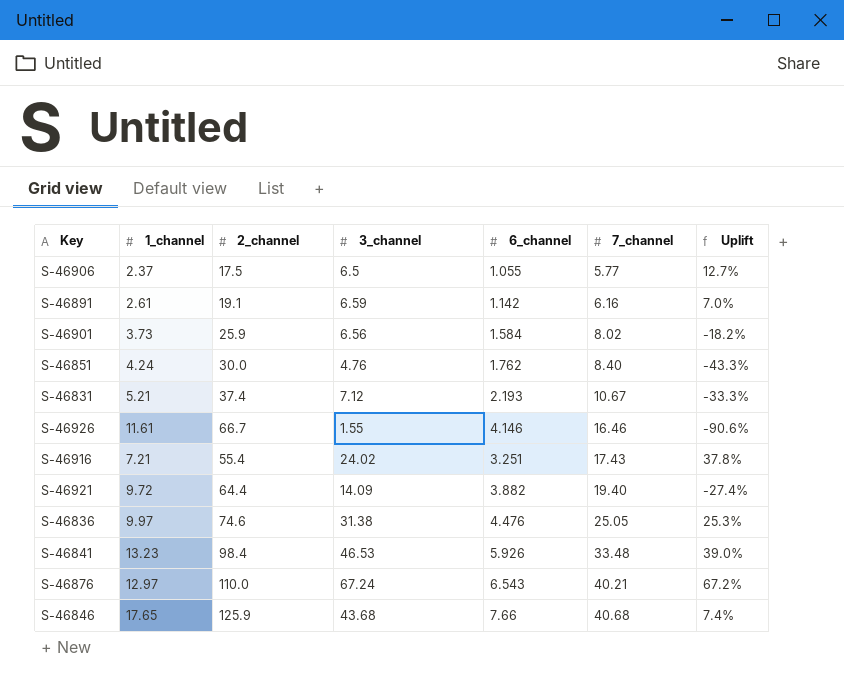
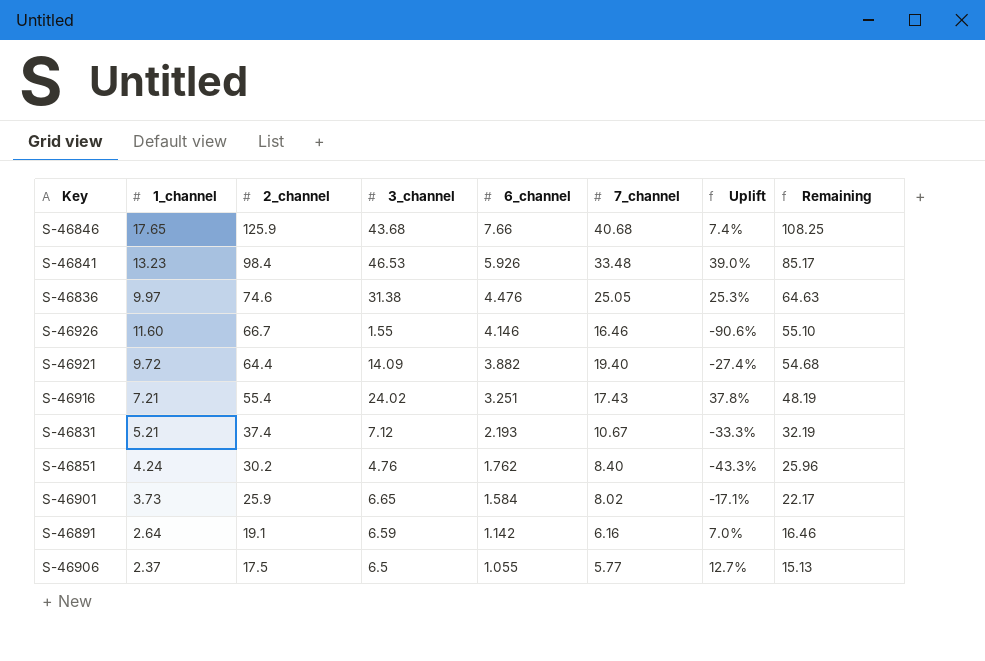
row order: 7_channel ascending -> 2_channel descending
column Remaining | formula: none -> [2_channel] - [1_channel]
row S-46876: 12.97 | 110.0 | 67.24 | 6.543 | 40.21 | 67.2% -> none
S-46926 | 1_channel: 11.61 -> 11.60
S-46851 | 2_channel: 30.0 -> 30.2
S-46901 | 3_channel: 6.56 -> 6.65
S-46901 | Uplift: -18.2% -> -17.1%
S-46891 | 1_channel: 2.61 -> 2.64

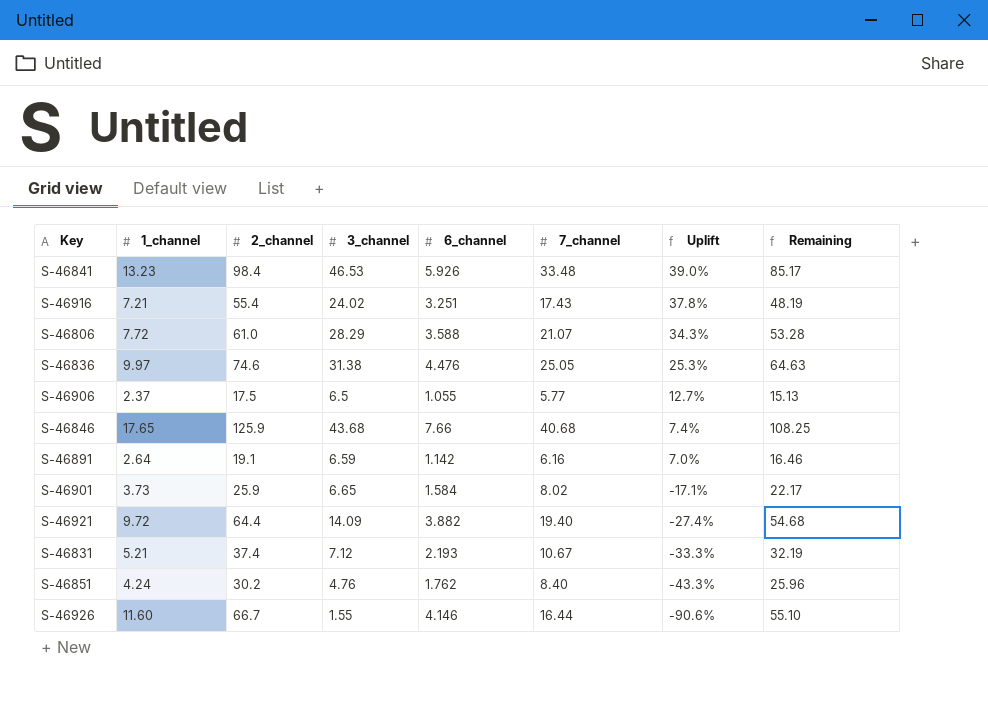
row order: 2_channel descending -> Uplift descending
row S-46806: none -> 7.72 | 61.0 | 28.29 | 3.588 | 21.07 | 34.3% | 53.28
S-46926 | 7_channel: 16.46 -> 16.44

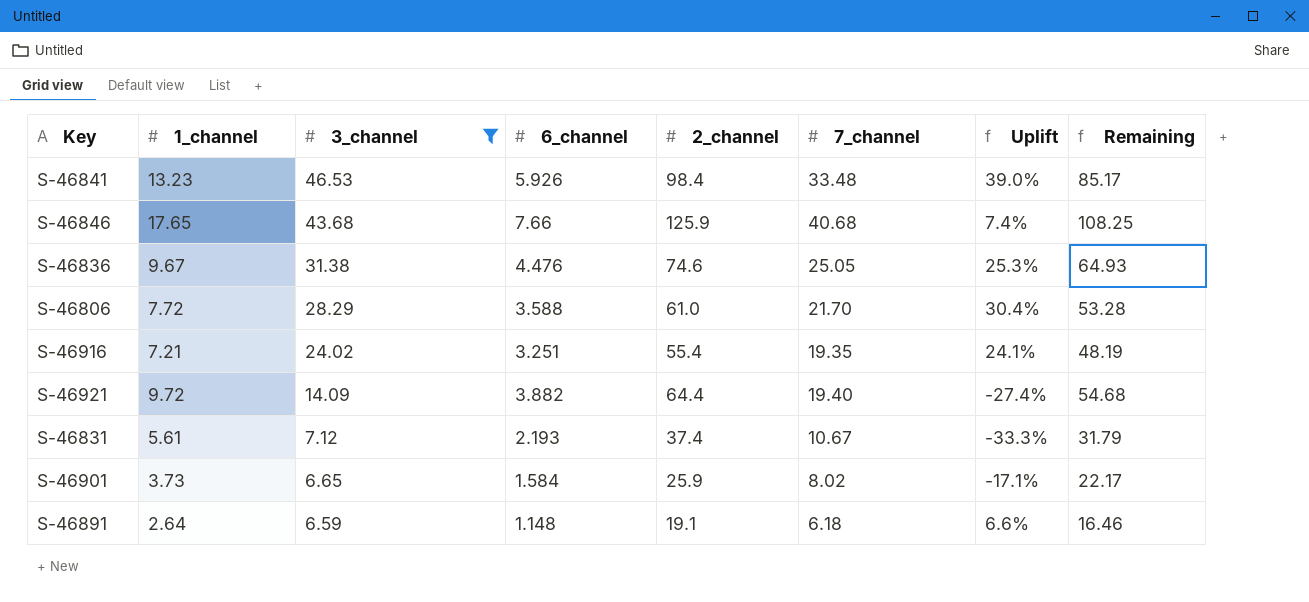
filter: none -> 3_channel >= 6.59
row order: Uplift descending -> 3_channel descending
column 2_channel | position: 3 -> 5
S-46836 | 1_channel: 9.97 -> 9.67
S-46836 | Remaining: 64.63 -> 64.93
S-46806 | 7_channel: 21.07 -> 21.70
S-46806 | Uplift: 34.3% -> 30.4%
S-46916 | 7_channel: 17.43 -> 19.35
S-46916 | Uplift: 37.8% -> 24.1%
S-46831 | 1_channel: 5.21 -> 5.61
S-46831 | Remaining: 32.19 -> 31.79
S-46891 | 6_channel: 1.142 -> 1.148
S-46891 | 7_channel: 6.16 -> 6.18
S-46891 | Uplift: 7.0% -> 6.6%

